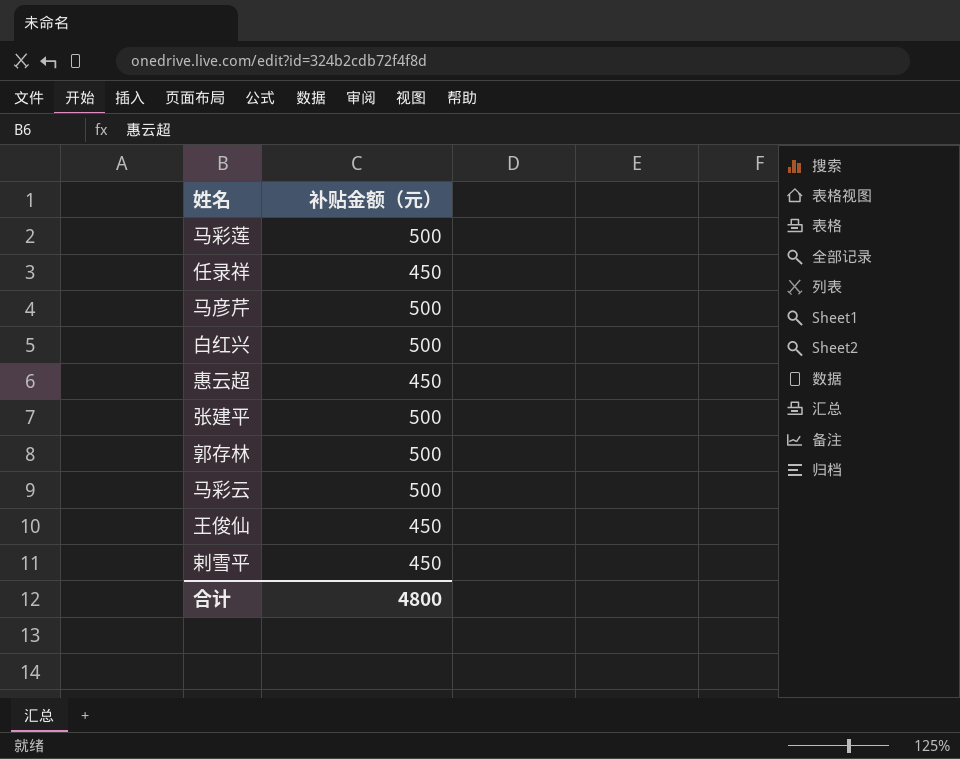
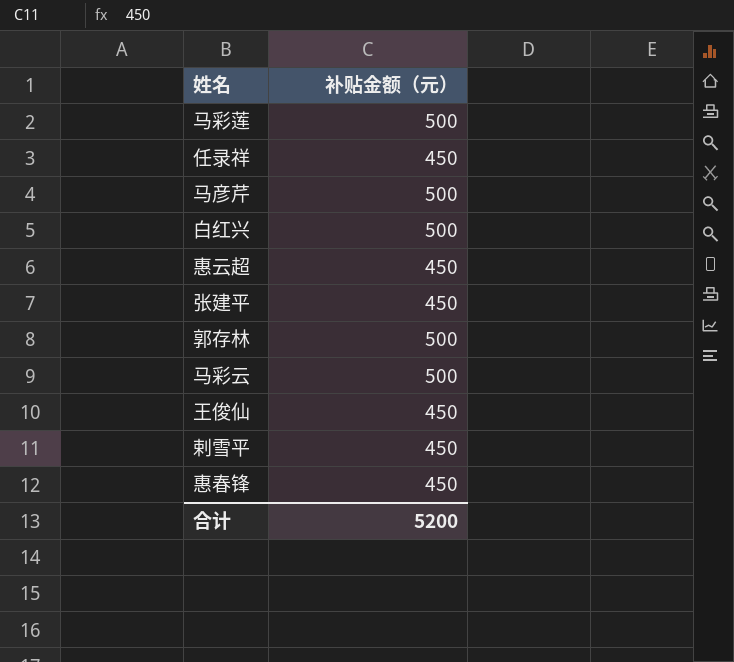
张建平 | 补贴金额（元）: 500 -> 450
row 惠春锋: none -> 450
合计 | 补贴金额（元）: 4800 -> 5200

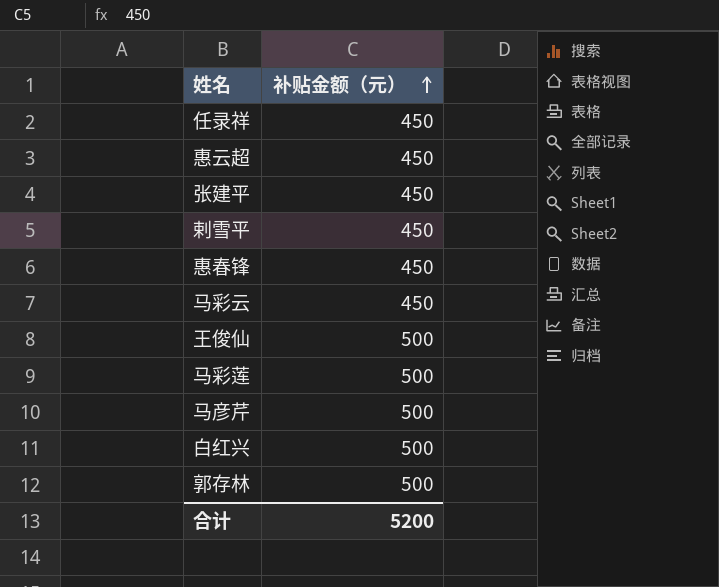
row order: none -> 补贴金额（元） ascending
马彩云 | 补贴金额（元）: 500 -> 450
王俊仙 | 补贴金额（元）: 450 -> 500

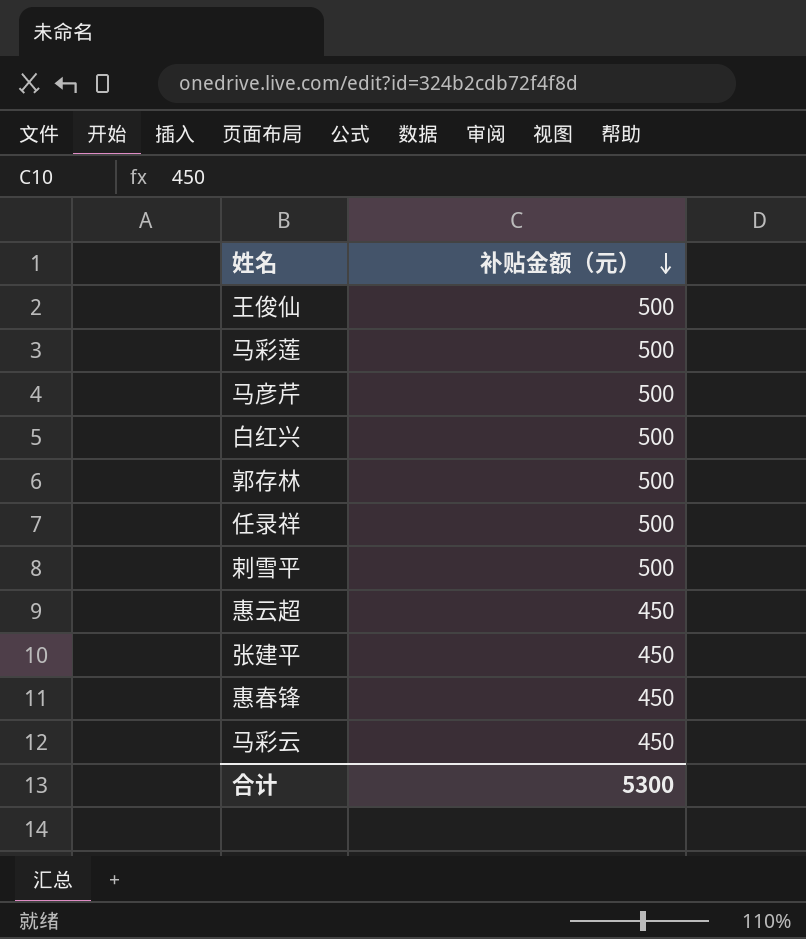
row order: 补贴金额（元） ascending -> 补贴金额（元） descending
任录祥 | 补贴金额（元）: 450 -> 500
剌雪平 | 补贴金额（元）: 450 -> 500
合计 | 补贴金额（元）: 5200 -> 5300

